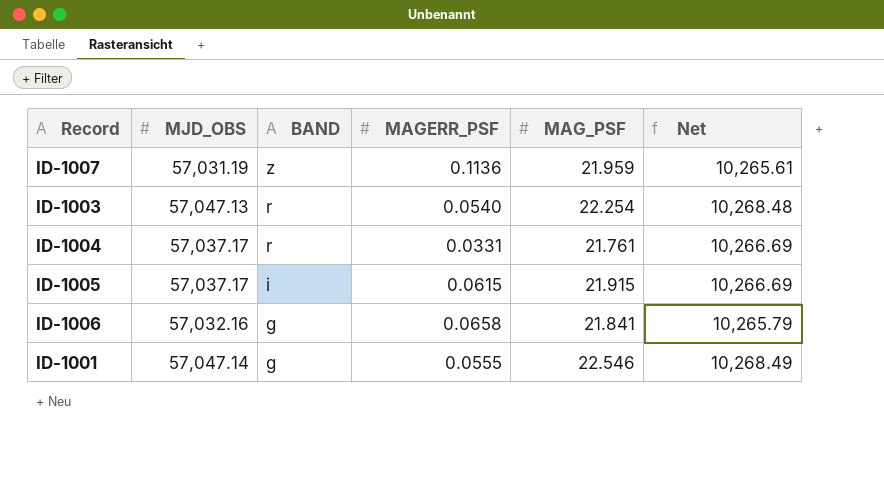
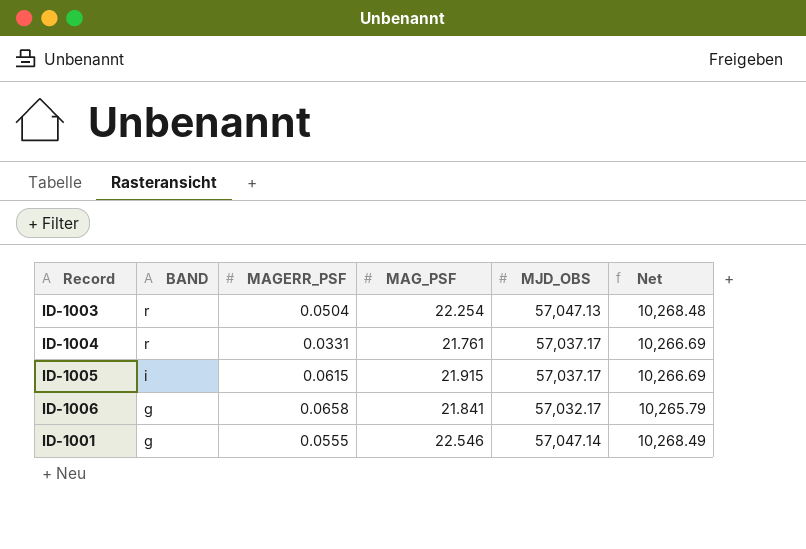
column MJD_OBS | position: 2 -> 5
row ID-1007: 57,031.19 | z | 0.1136 | 21.959 | 10,265.61 -> none
ID-1003 | MAGERR_PSF: 0.0540 -> 0.0504
ID-1006 | MJD_OBS: 57,032.16 -> 57,032.17

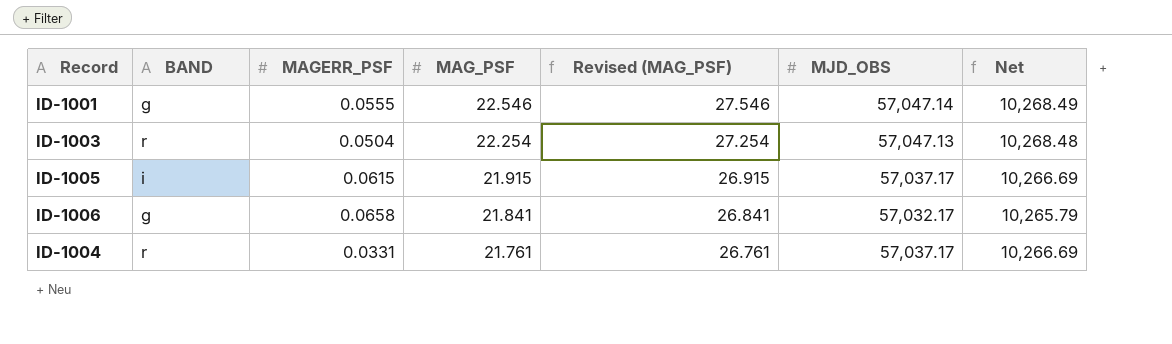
row order: BAND descending -> MAG_PSF descending
column Revised (MAG_PSF) | formula: none -> [MAG_PSF] + 5

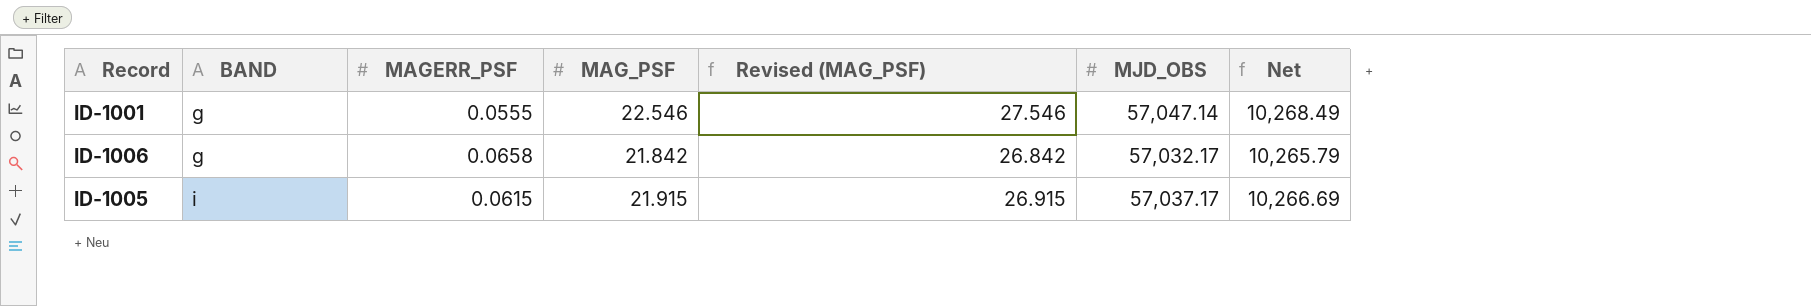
row order: MAG_PSF descending -> BAND ascending
row ID-1003: r | 0.0504 | 22.254 | 27.254 | 57,047.13 | 10,268.48 -> none
row ID-1004: r | 0.0331 | 21.761 | 26.761 | 57,037.17 | 10,266.69 -> none
ID-1006 | MAG_PSF: 21.841 -> 21.842
ID-1006 | Revised (MAG_PSF): 26.841 -> 26.842

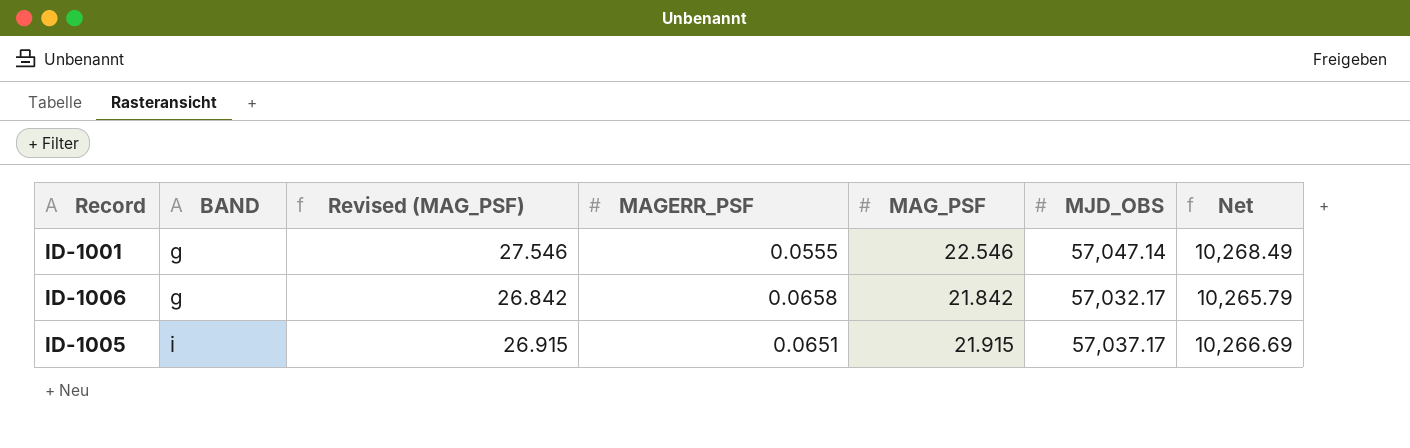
column Revised (MAG_PSF) | position: 5 -> 3
ID-1005 | MAGERR_PSF: 0.0615 -> 0.0651

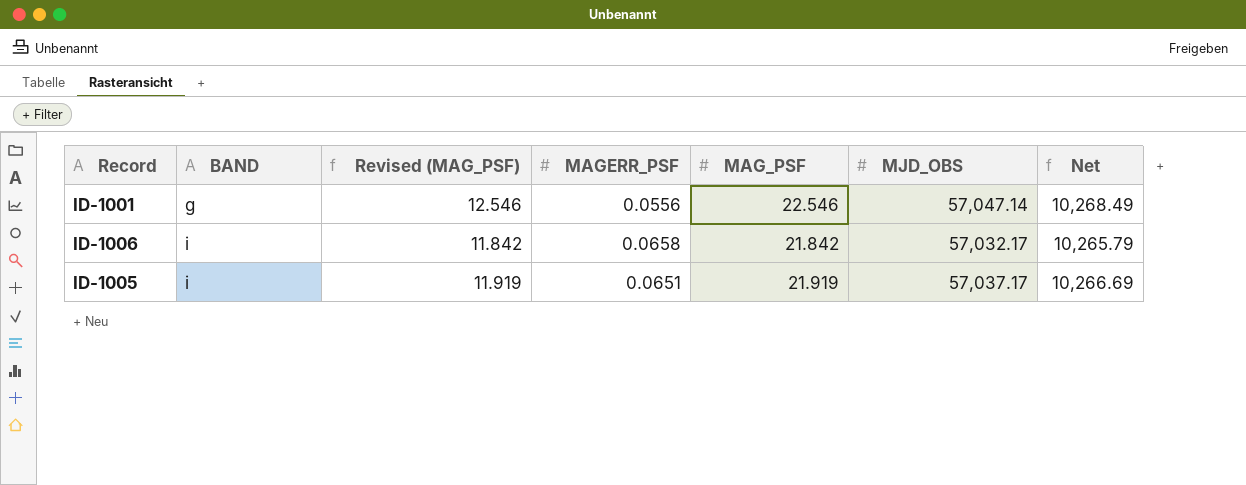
column Revised (MAG_PSF) | formula: [MAG_PSF] + 5 -> [MAG_PSF] - 10
ID-1001 | MAGERR_PSF: 0.0555 -> 0.0556
ID-1006 | BAND: g -> i
ID-1005 | MAG_PSF: 21.915 -> 21.919

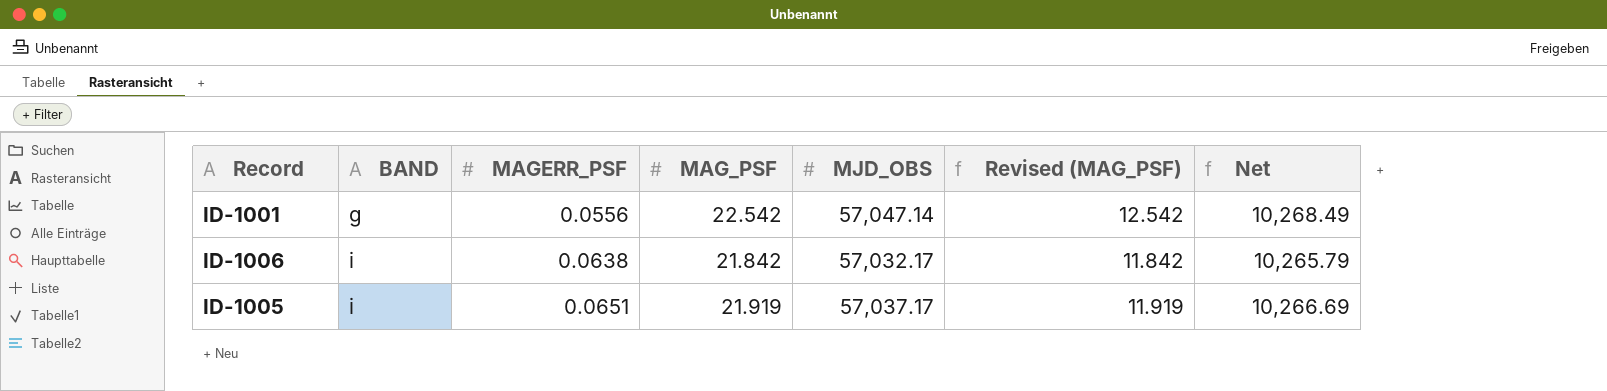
column Revised (MAG_PSF) | position: 3 -> 6
ID-1001 | MAG_PSF: 22.546 -> 22.542
ID-1001 | Revised (MAG_PSF): 12.546 -> 12.542
ID-1006 | MAGERR_PSF: 0.0658 -> 0.0638

